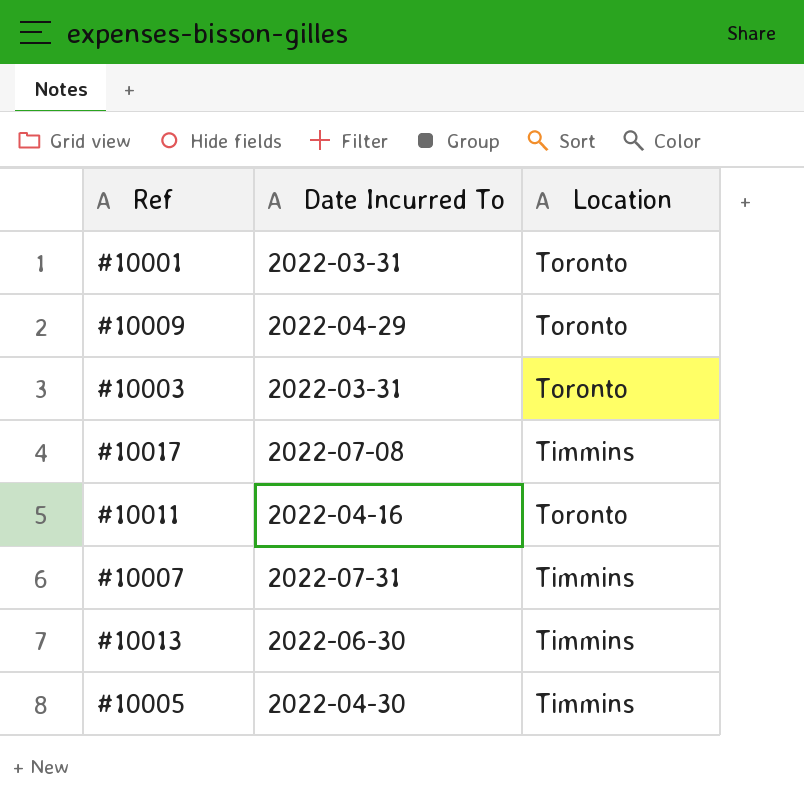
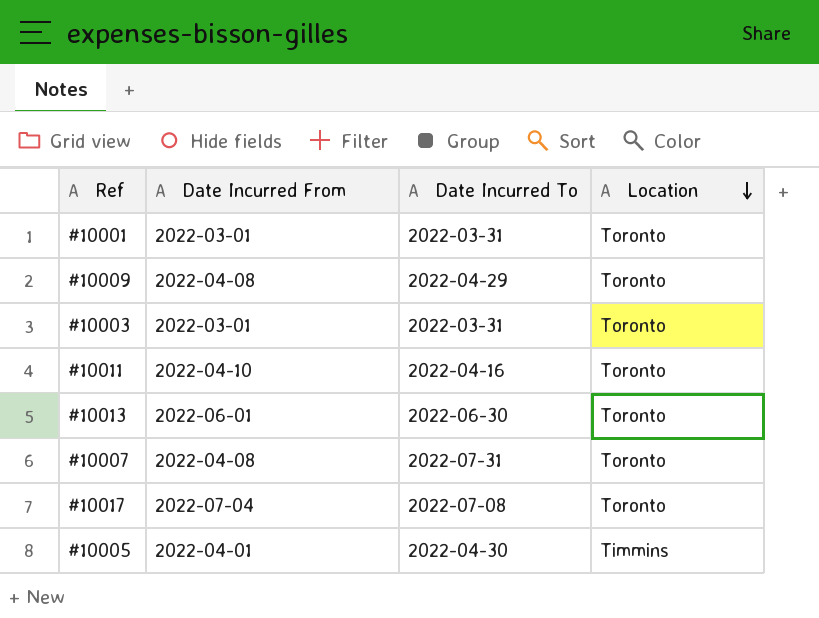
row order: none -> Location descending
column Date Incurred From | position: none -> 2
#10013 | Location: Timmins -> Toronto
#10007 | Location: Timmins -> Toronto
#10017 | Location: Timmins -> Toronto

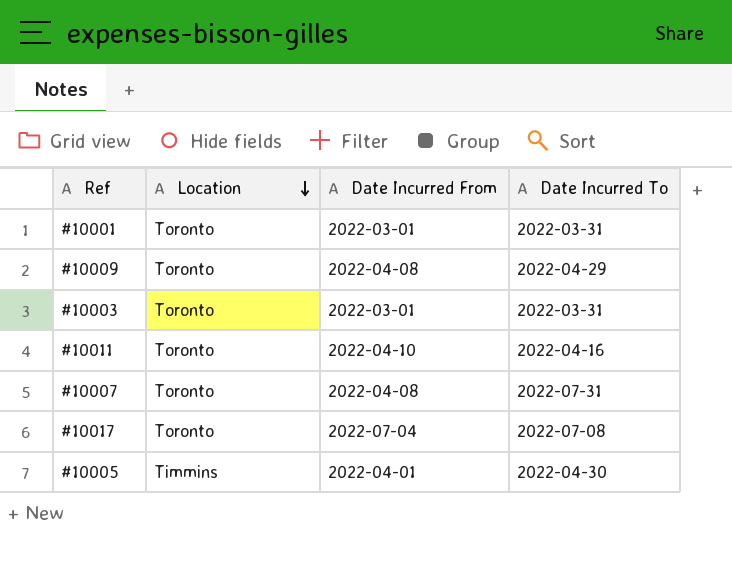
column Location | position: 4 -> 2
row #10013: 2022-06-01 | 2022-06-30 | Toronto -> none

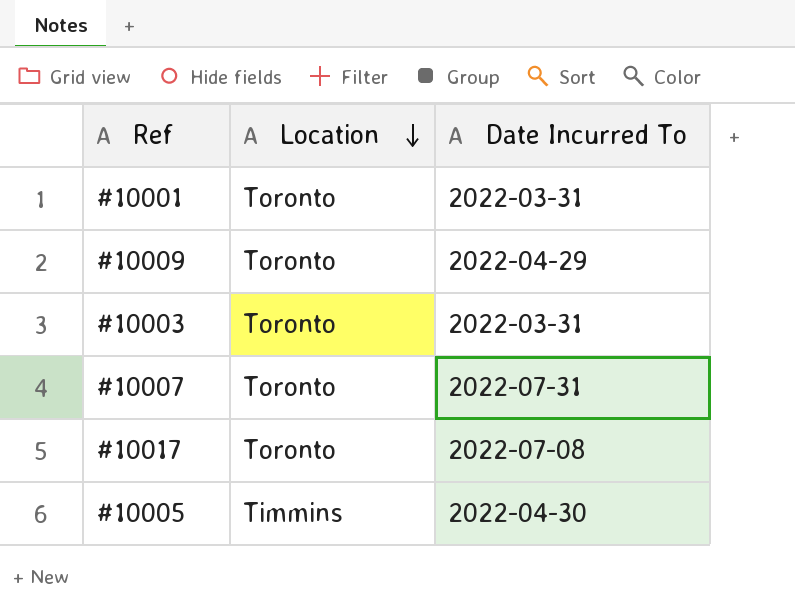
column Date Incurred From | position: 3 -> none
row #10011: Toronto | 2022-04-10 | 2022-04-16 -> none

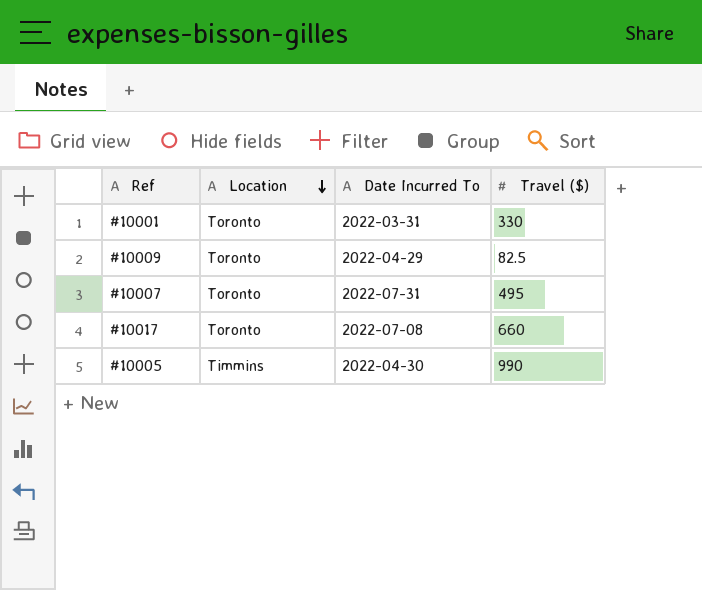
column Travel ($) | position: none -> 4
row #10003: Toronto | 2022-03-31 -> none

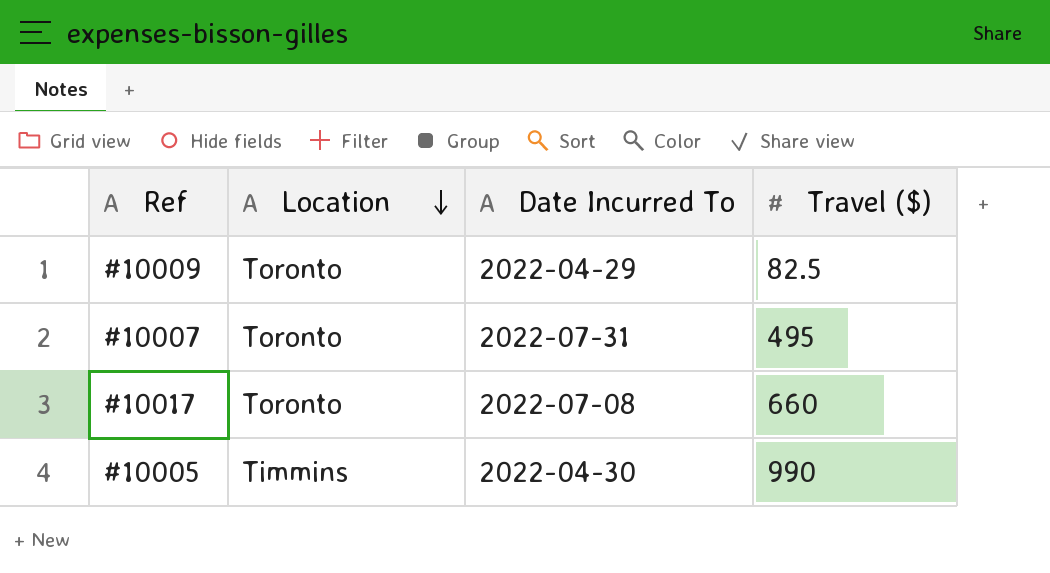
row #10001: Toronto | 2022-03-31 | 330 -> none

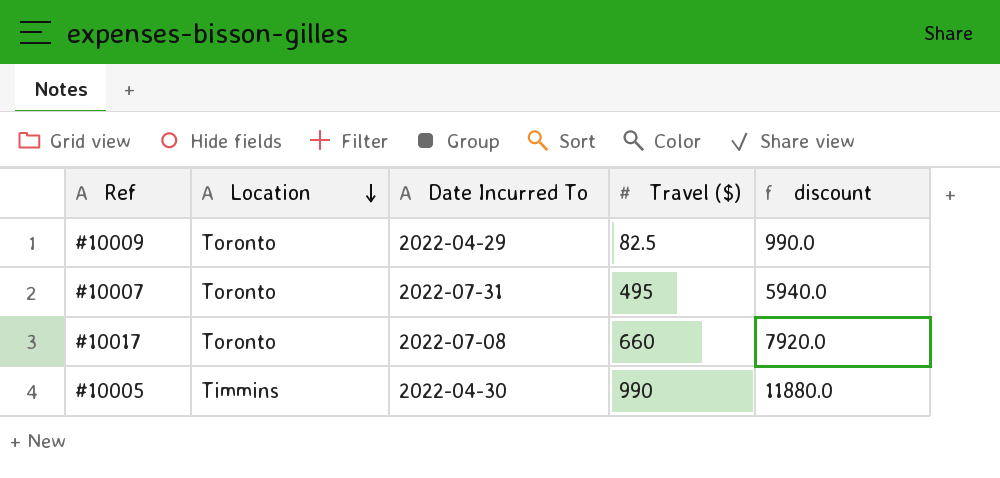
column discount | formula: none -> [Travel ($)] * 12

